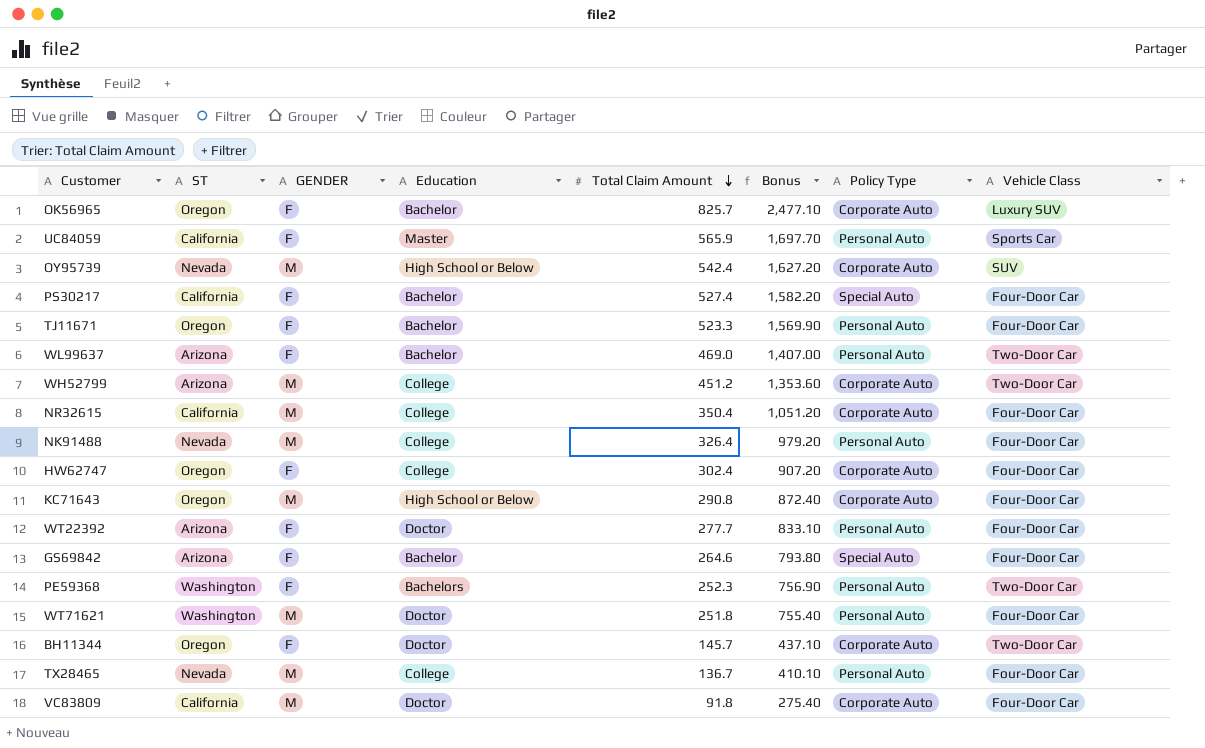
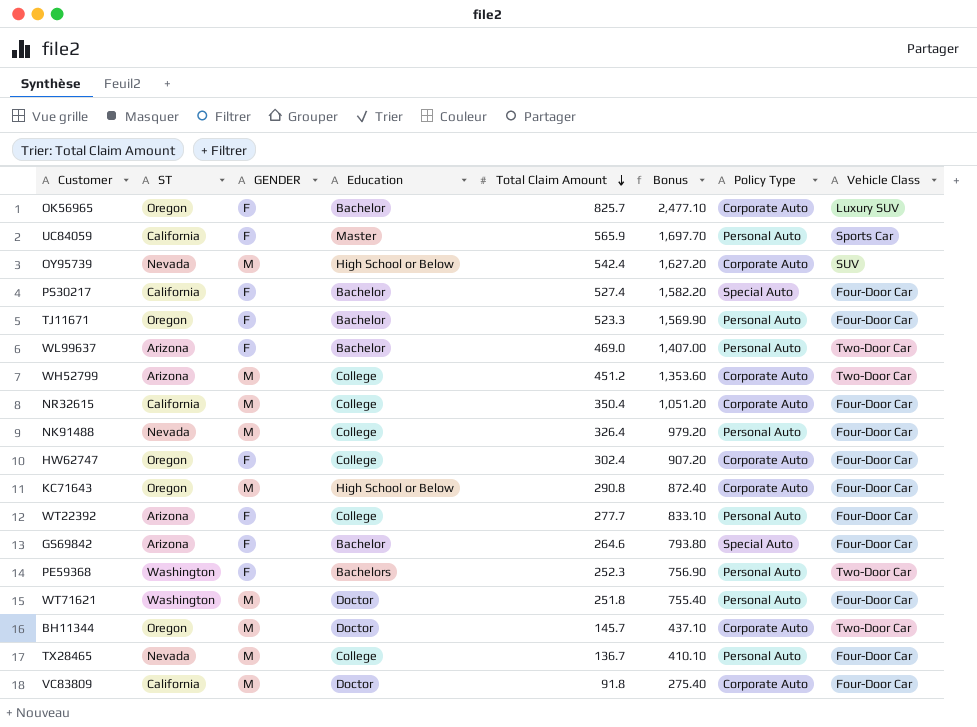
WT22392 | Education: Doctor -> College
BH11344 | GENDER: F -> M

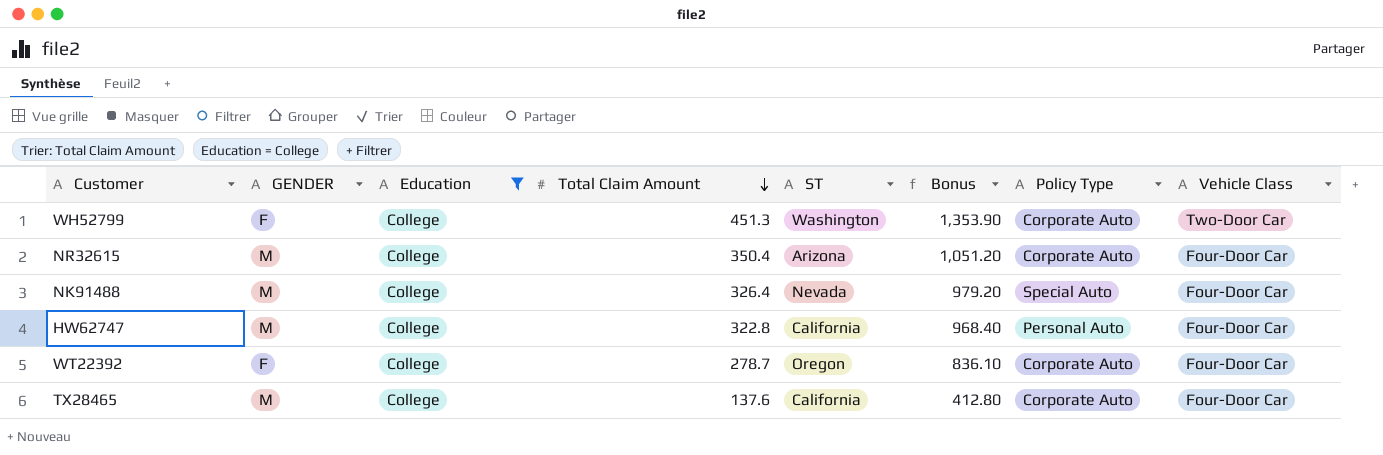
filter: none -> Education = College
column ST | position: 2 -> 5
WH52799 | GENDER: M -> F
WH52799 | Total Claim Amount: 451.2 -> 451.3
WH52799 | ST: Arizona -> Washington
WH52799 | Bonus: 1,353.60 -> 1,353.90
NR32615 | ST: California -> Arizona
NK91488 | Policy Type: Personal Auto -> Special Auto
HW62747 | GENDER: F -> M
HW62747 | Total Claim Amount: 302.4 -> 322.8
HW62747 | ST: Oregon -> California
HW62747 | Bonus: 907.20 -> 968.40
HW62747 | Policy Type: Corporate Auto -> Personal Auto
WT22392 | Total Claim Amount: 277.7 -> 278.7
WT22392 | ST: Arizona -> Oregon
WT22392 | Bonus: 833.10 -> 836.10
WT22392 | Policy Type: Personal Auto -> Corporate Auto
TX28465 | Total Claim Amount: 136.7 -> 137.6
TX28465 | ST: Nevada -> California
TX28465 | Bonus: 410.10 -> 412.80
TX28465 | Policy Type: Personal Auto -> Corporate Auto

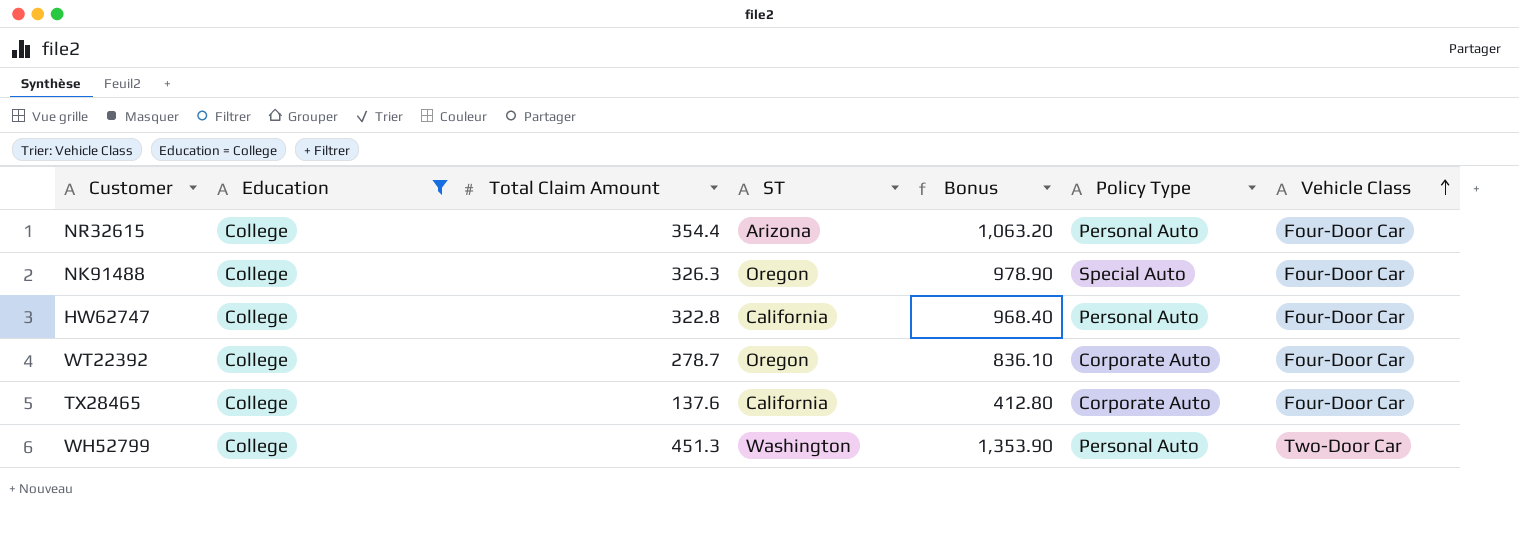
row order: Total Claim Amount descending -> Vehicle Class ascending
column GENDER | position: 2 -> none
NR32615 | Total Claim Amount: 350.4 -> 354.4
NR32615 | Bonus: 1,051.20 -> 1,063.20
NR32615 | Policy Type: Corporate Auto -> Personal Auto
NK91488 | Total Claim Amount: 326.4 -> 326.3
NK91488 | ST: Nevada -> Oregon
NK91488 | Bonus: 979.20 -> 978.90
WH52799 | Policy Type: Corporate Auto -> Personal Auto

